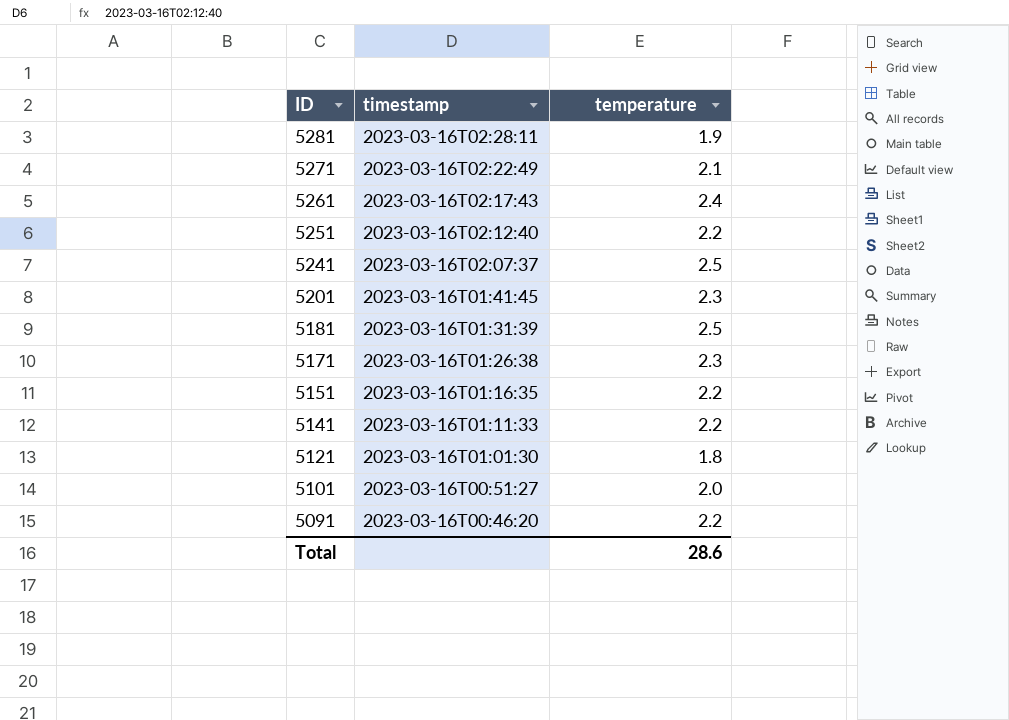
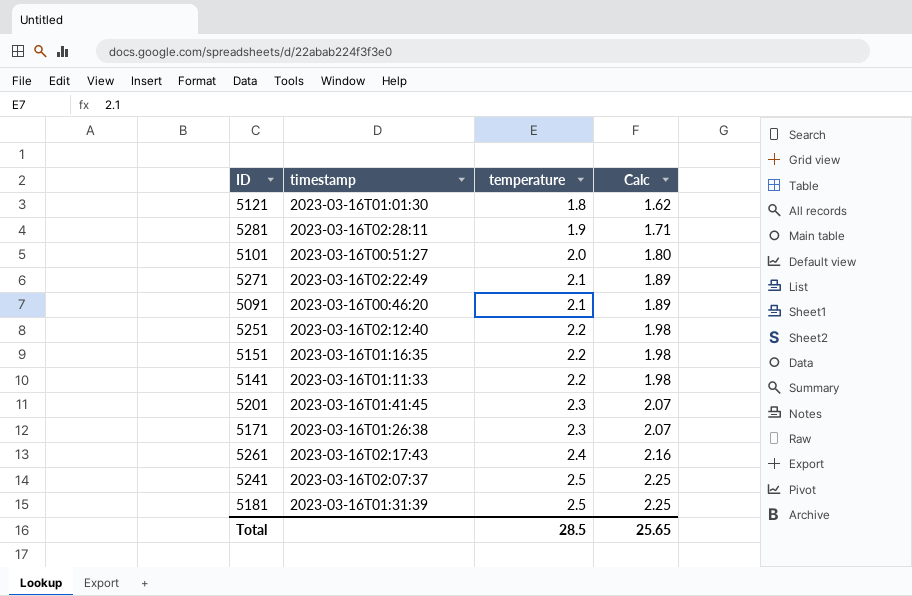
row order: ID descending -> temperature ascending
column Calc | formula: none -> [temperature] * 0.9
5091 | temperature: 2.2 -> 2.1
Total | temperature: 28.6 -> 28.5

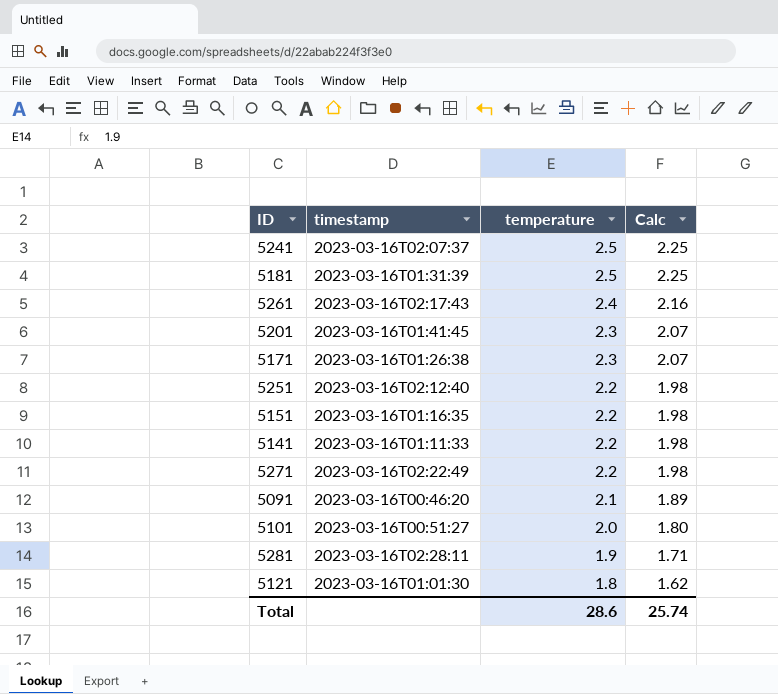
row order: temperature ascending -> temperature descending
5271 | temperature: 2.1 -> 2.2
5271 | Calc: 1.89 -> 1.98
Total | temperature: 28.5 -> 28.6
Total | Calc: 25.65 -> 25.74

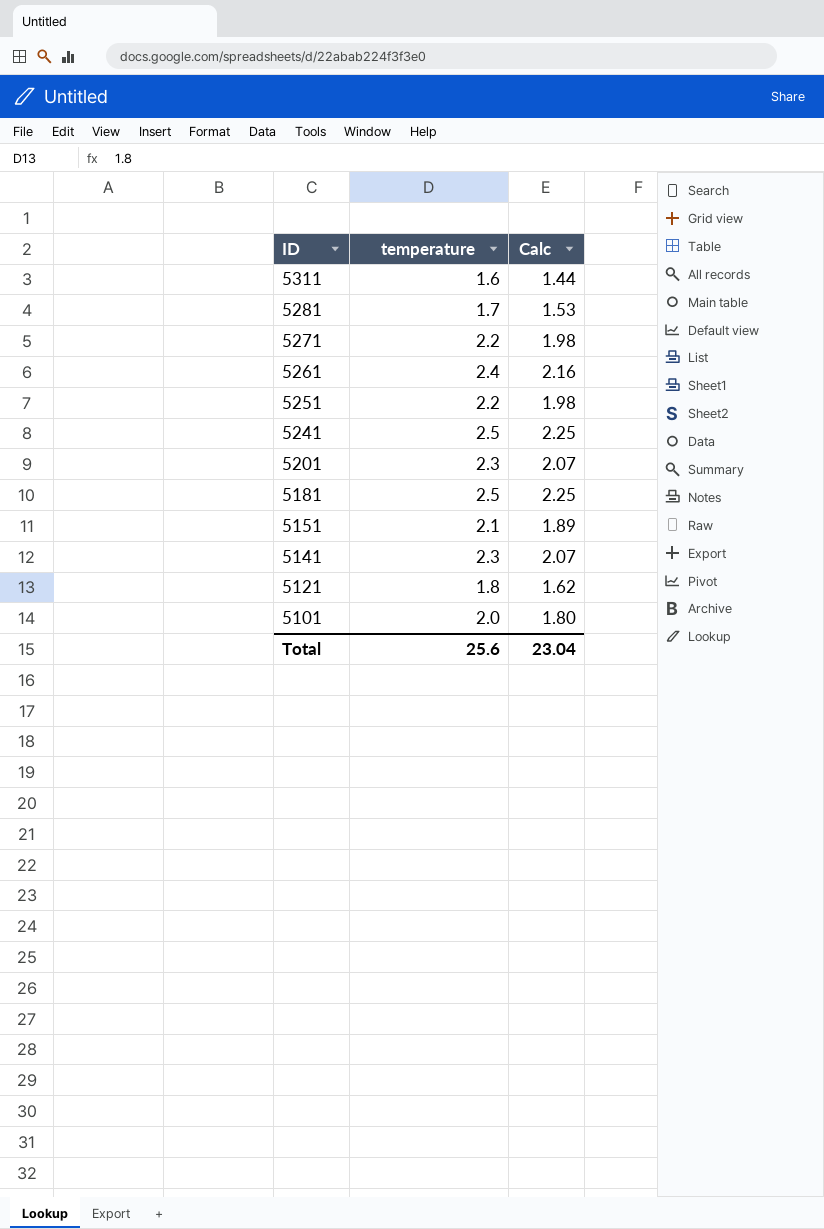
row order: temperature descending -> ID descending
column timestamp | position: 2 -> none
row 5171: 2023-03-16T01:26:38 | 2.3 | 2.07 -> none
row 5091: 2023-03-16T00:46:20 | 2.1 | 1.89 -> none
row 5311: none -> 1.6 | 1.44
5281 | temperature: 1.9 -> 1.7
5281 | Calc: 1.71 -> 1.53
5151 | temperature: 2.2 -> 2.1
5151 | Calc: 1.98 -> 1.89
5141 | temperature: 2.2 -> 2.3
5141 | Calc: 1.98 -> 2.07
Total | temperature: 28.6 -> 25.6
Total | Calc: 25.74 -> 23.04

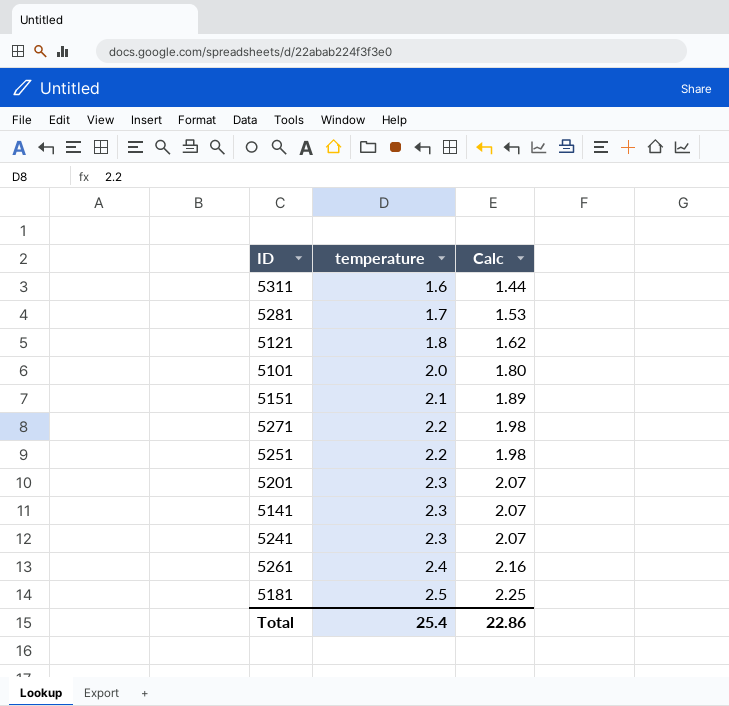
row order: ID descending -> temperature ascending
5241 | temperature: 2.5 -> 2.3
5241 | Calc: 2.25 -> 2.07
Total | temperature: 25.6 -> 25.4
Total | Calc: 23.04 -> 22.86

